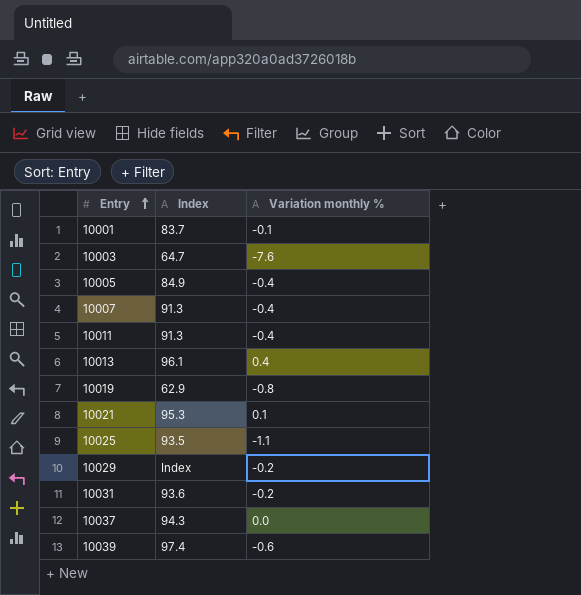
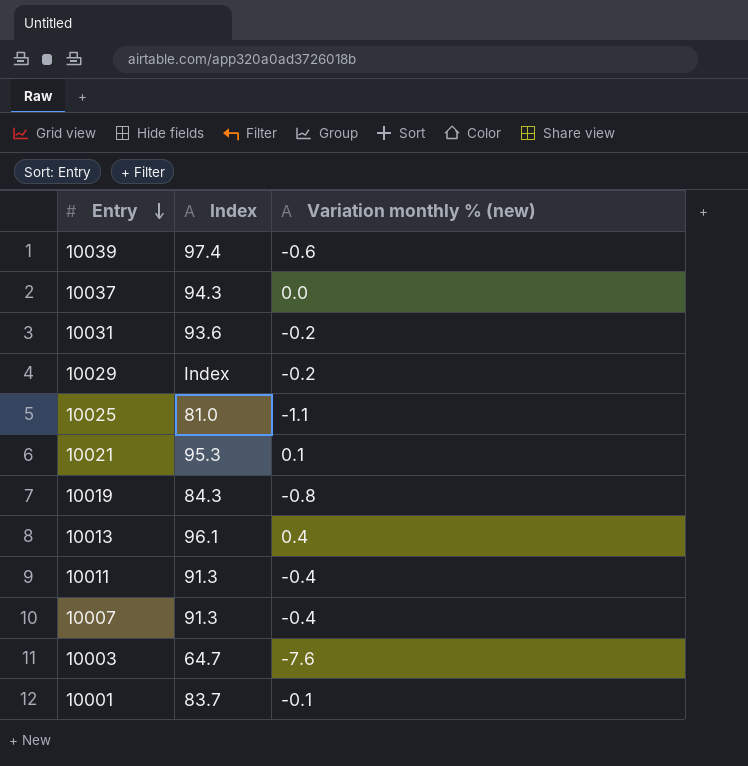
row order: Entry ascending -> Entry descending
column name: Variation monthly % -> Variation monthly % (new)
row 10005: 84.9 | -0.4 -> none
10025 | Index: 93.5 -> 81.0
10019 | Index: 62.9 -> 84.3

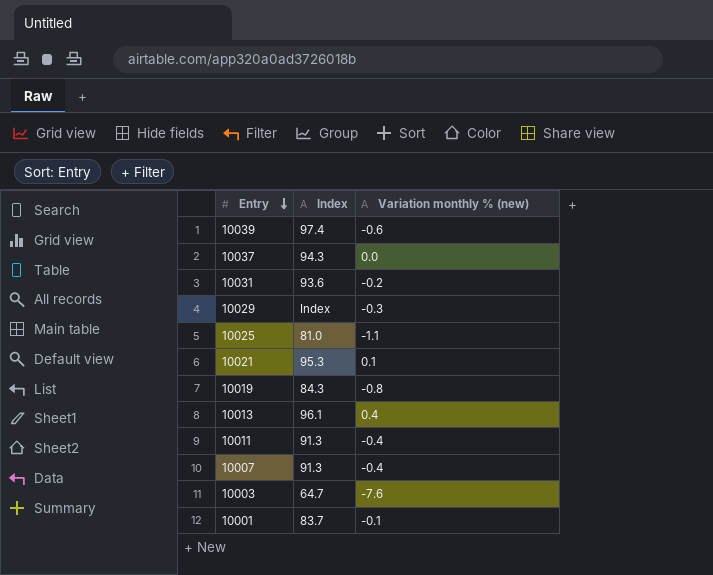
10029 | Variation monthly % (new): -0.2 -> -0.3

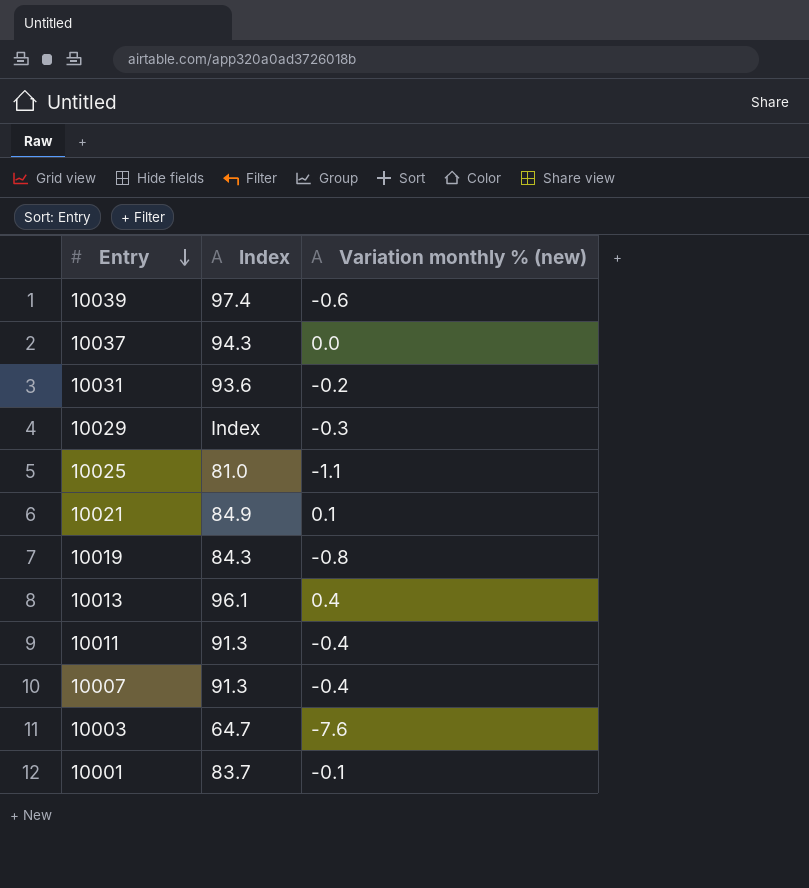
10021 | Index: 95.3 -> 84.9

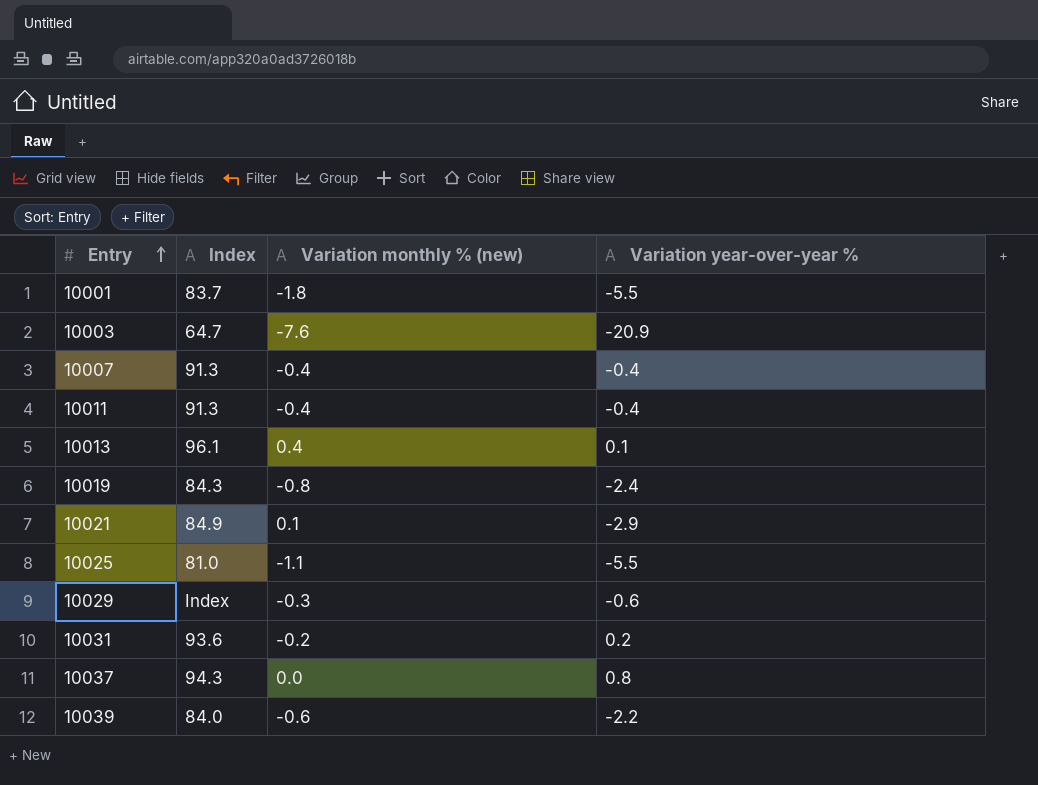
row order: Entry descending -> Entry ascending
column Variation year-over-year % | position: none -> 4
10001 | Variation monthly % (new): -0.1 -> -1.8
10039 | Index: 97.4 -> 84.0

